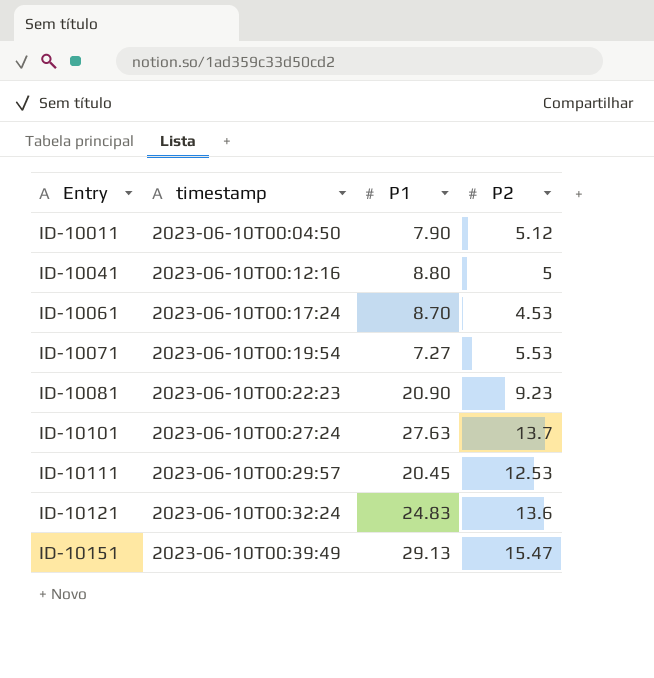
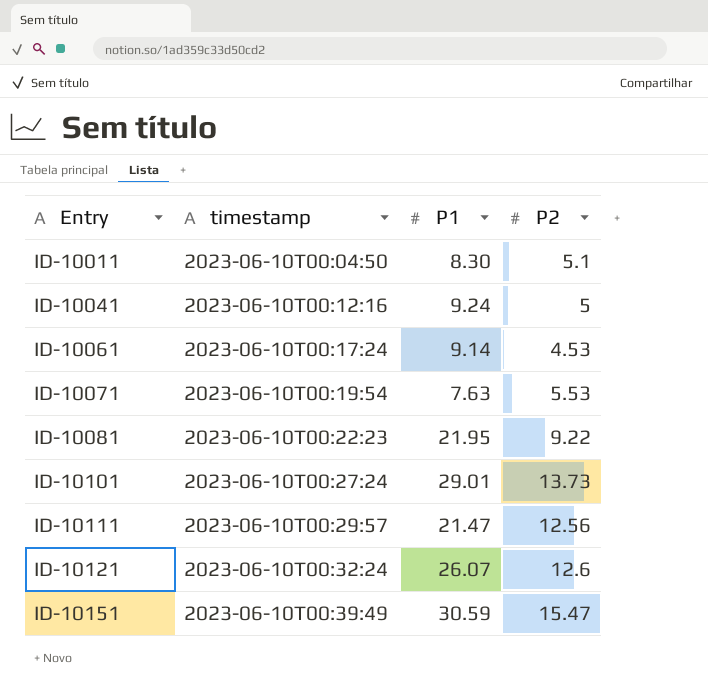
ID-10011 | P1: 7.90 -> 8.30
ID-10011 | P2: 5.12 -> 5.1
ID-10041 | P1: 8.80 -> 9.24
ID-10061 | P1: 8.70 -> 9.14
ID-10071 | P1: 7.27 -> 7.63
ID-10081 | P1: 20.90 -> 21.95
ID-10081 | P2: 9.23 -> 9.22
ID-10101 | P1: 27.63 -> 29.01
ID-10101 | P2: 13.7 -> 13.73
ID-10111 | P1: 20.45 -> 21.47
ID-10111 | P2: 12.53 -> 12.56
ID-10121 | P1: 24.83 -> 26.07
ID-10121 | P2: 13.6 -> 12.6
ID-10151 | P1: 29.13 -> 30.59

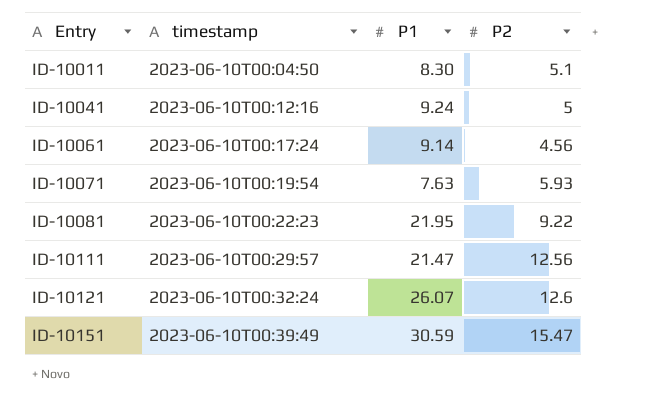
row ID-10101: 2023-06-10T00:27:24 | 29.01 | 13.73 -> none
ID-10061 | P2: 4.53 -> 4.56
ID-10071 | P2: 5.53 -> 5.93

